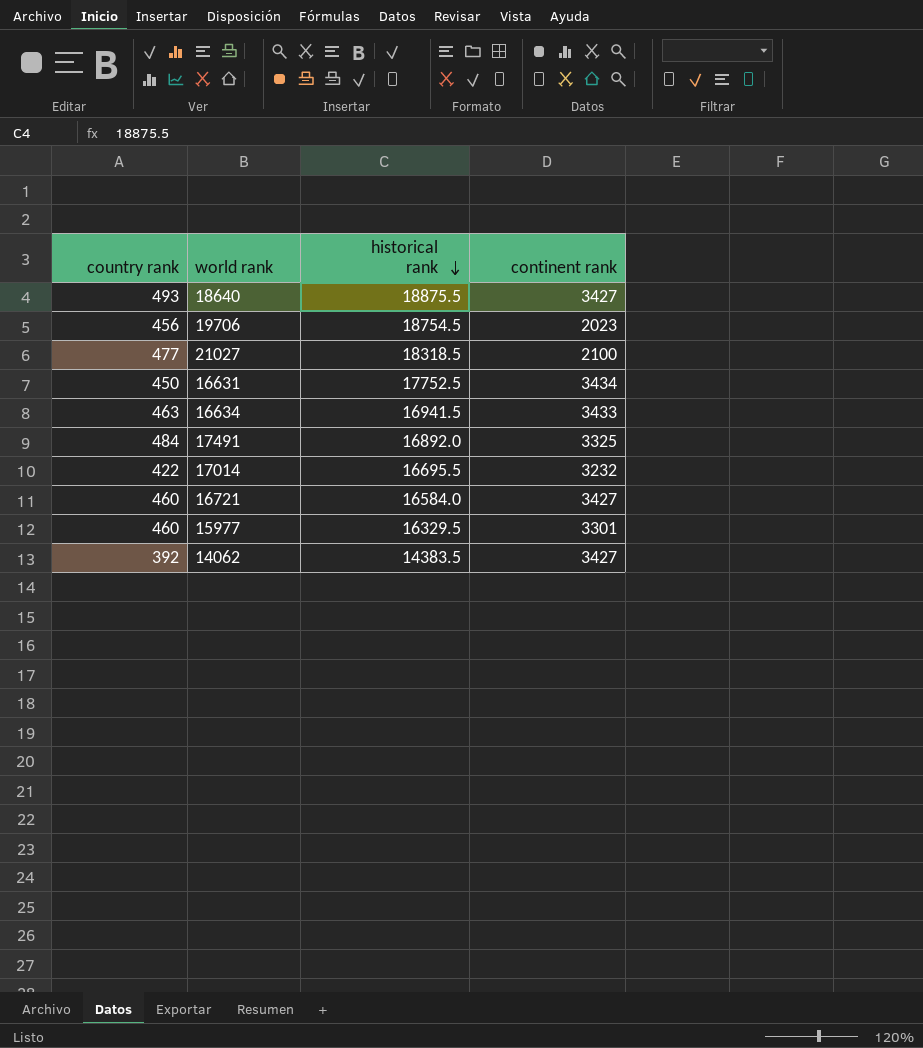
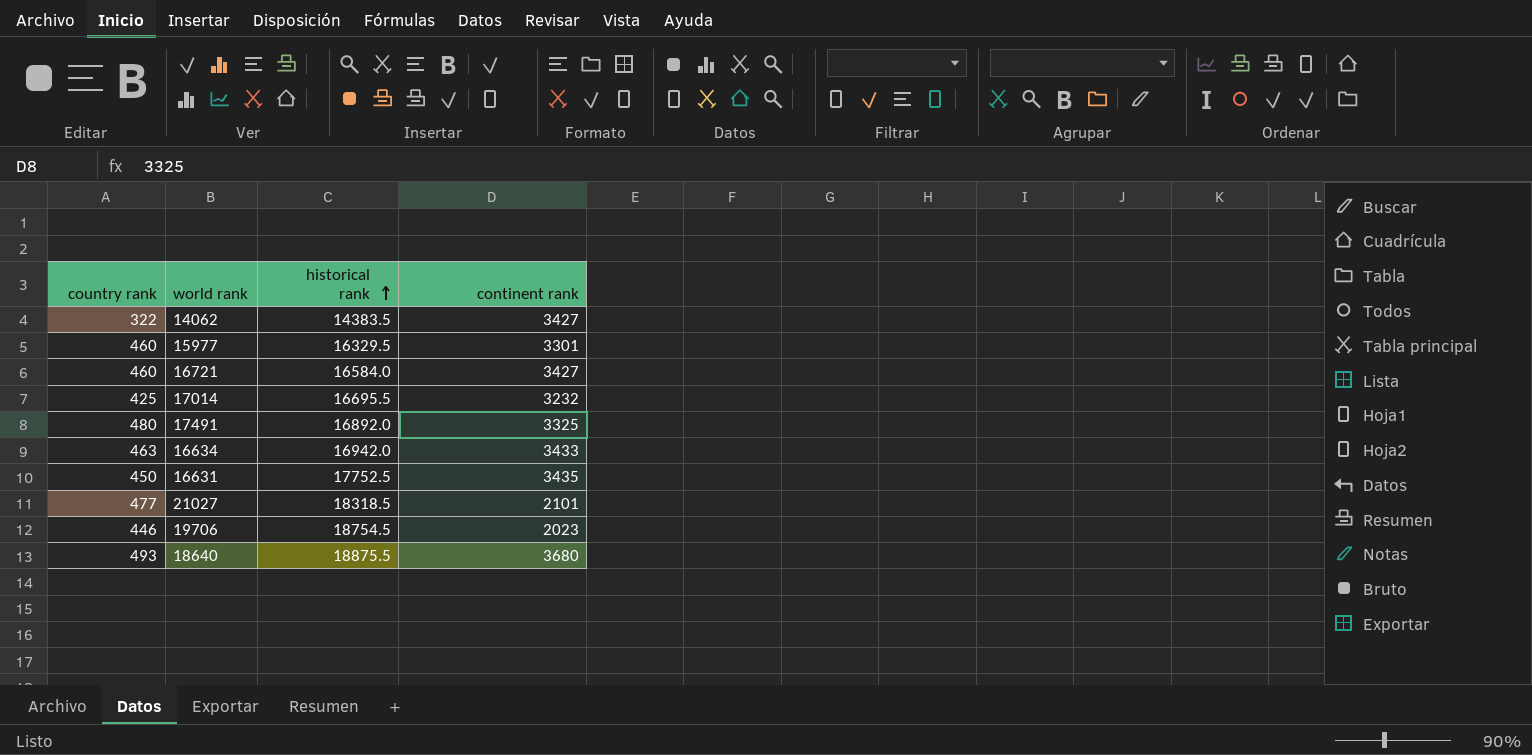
row order: historical rank descending -> historical rank ascending
14062 | country rank: 392 -> 322
17014 | country rank: 422 -> 425
17491 | country rank: 484 -> 480
16634 | historical rank: 16941.5 -> 16942.0
16631 | continent rank: 3434 -> 3435
21027 | continent rank: 2100 -> 2101
19706 | country rank: 456 -> 446
18640 | continent rank: 3427 -> 3680

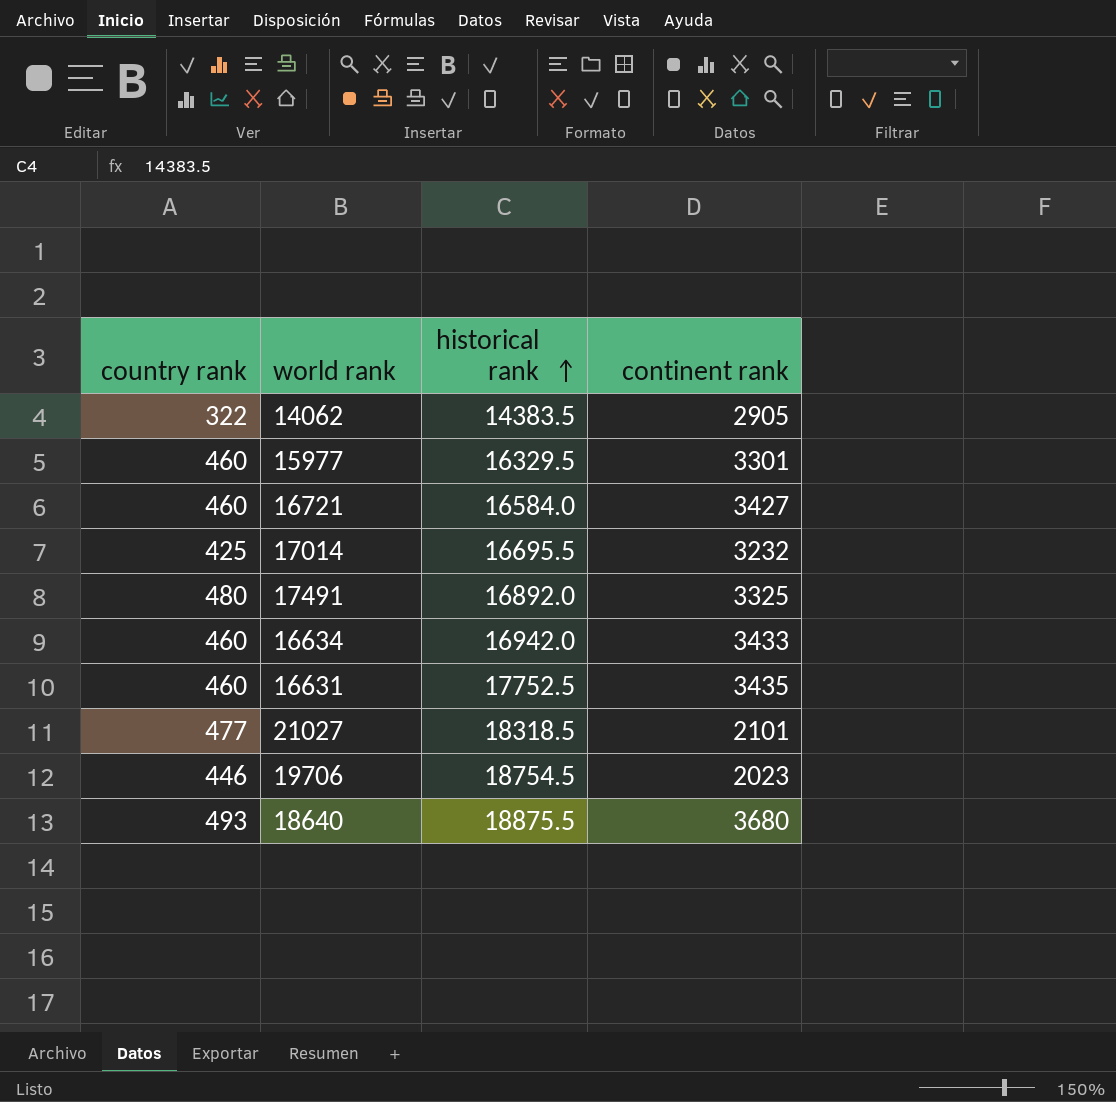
14062 | continent rank: 3427 -> 2905
16634 | country rank: 463 -> 460
16631 | country rank: 450 -> 460

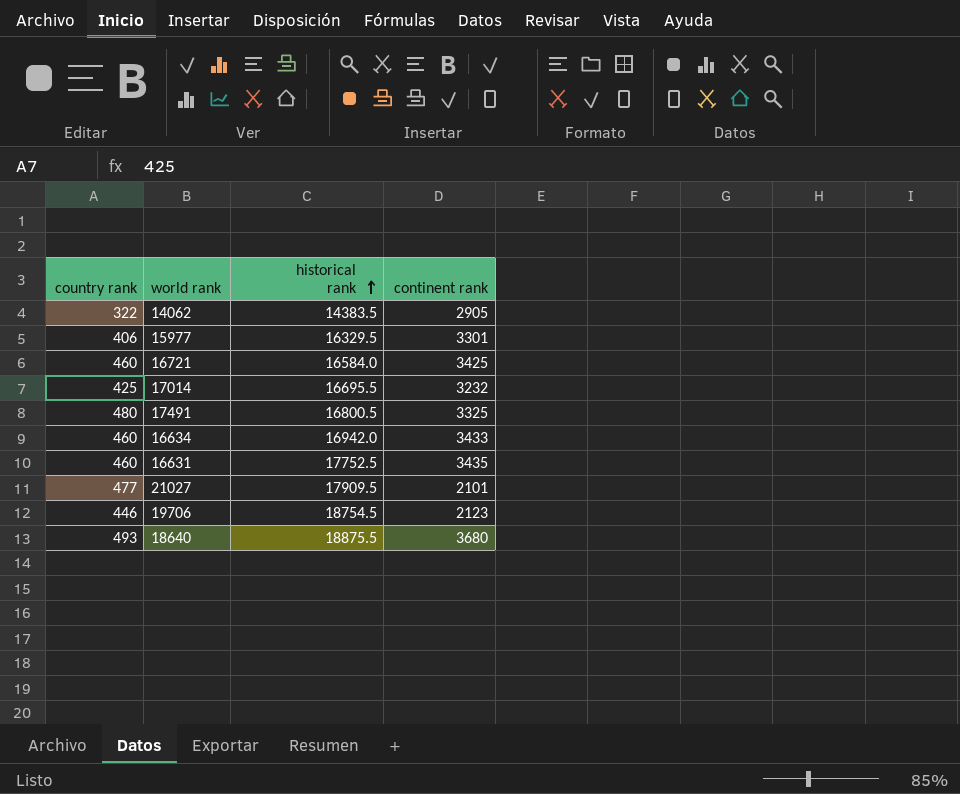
15977 | country rank: 460 -> 406
16721 | continent rank: 3427 -> 3425
17491 | historical rank: 16892.0 -> 16800.5
21027 | historical rank: 18318.5 -> 17909.5
19706 | continent rank: 2023 -> 2123

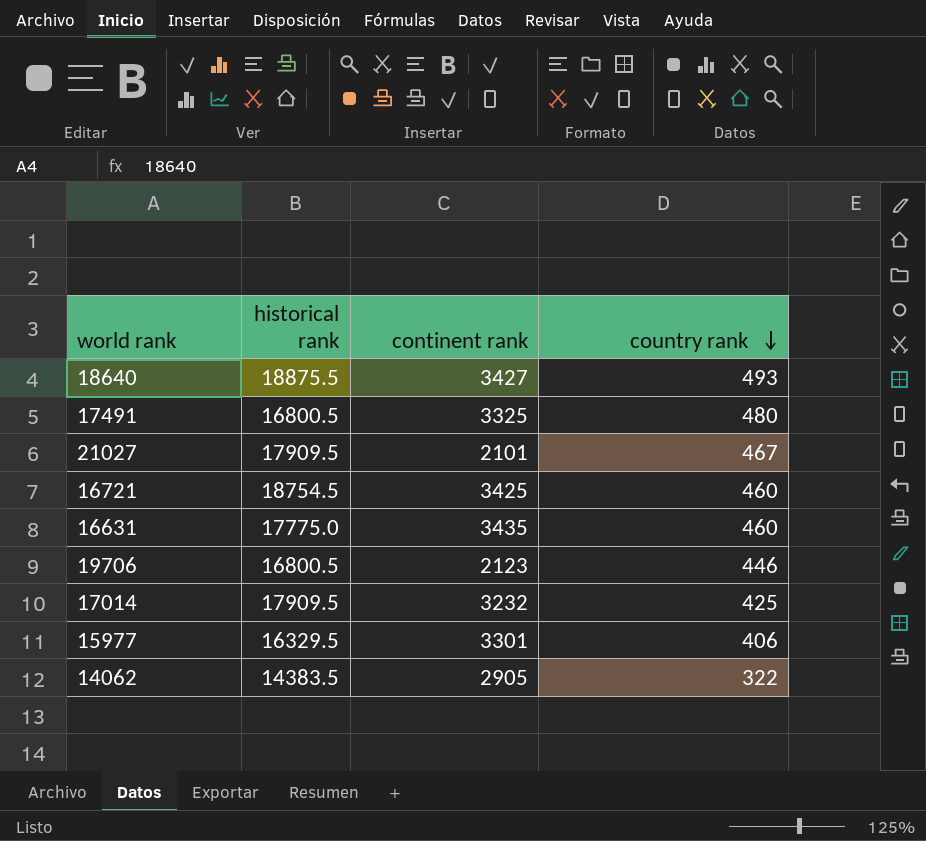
row order: historical rank ascending -> country rank descending
column country rank | position: 1 -> 4
row 16634: 460 | 16942.0 | 3433 -> none
18640 | continent rank: 3680 -> 3427
21027 | country rank: 477 -> 467
16721 | historical rank: 16584.0 -> 18754.5
16631 | historical rank: 17752.5 -> 17775.0
19706 | historical rank: 18754.5 -> 16800.5
17014 | historical rank: 16695.5 -> 17909.5

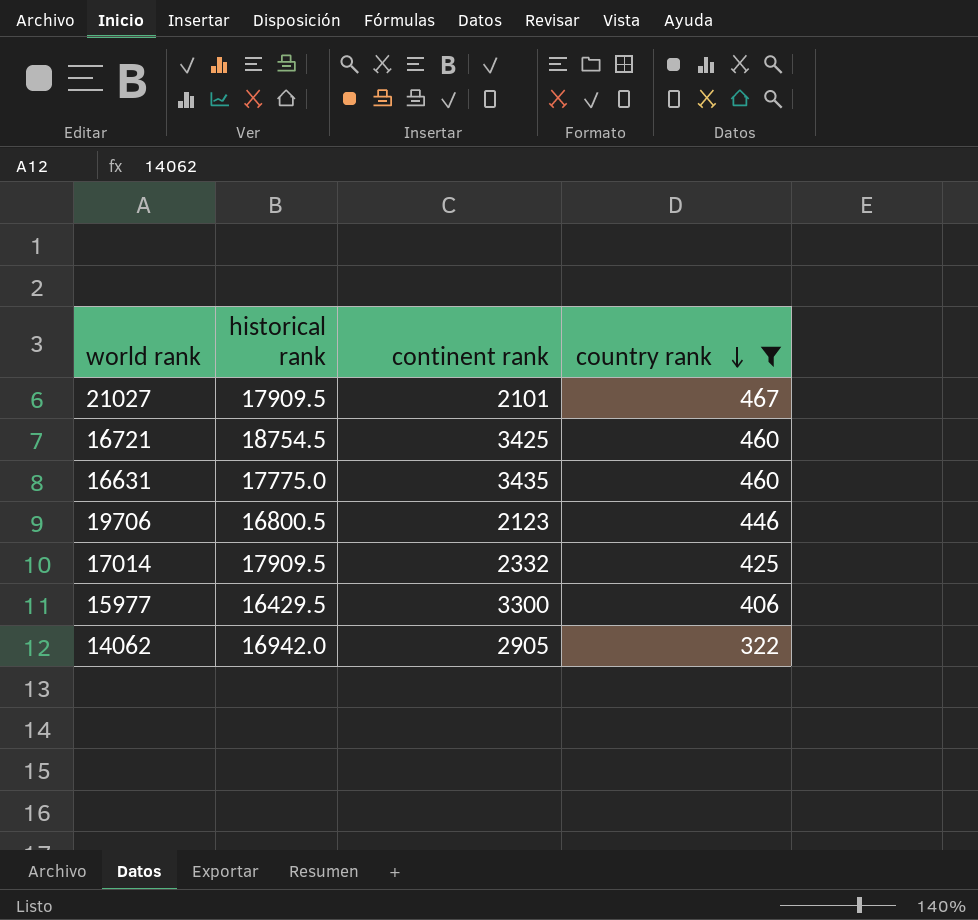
filter: none -> country rank <= 467
17014 | continent rank: 3232 -> 2332
15977 | historical rank: 16329.5 -> 16429.5
15977 | continent rank: 3301 -> 3300
14062 | historical rank: 14383.5 -> 16942.0

